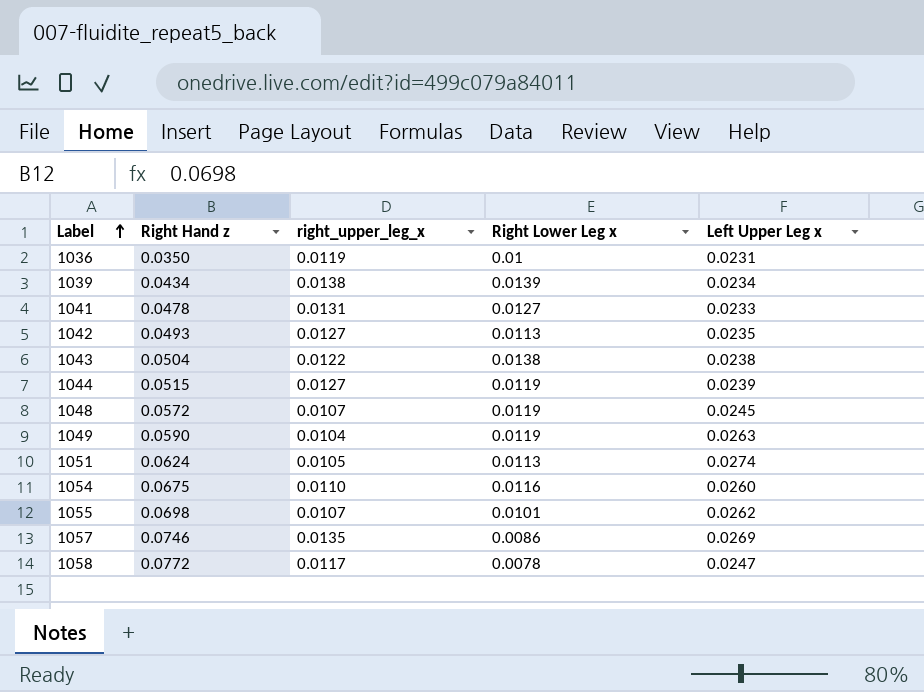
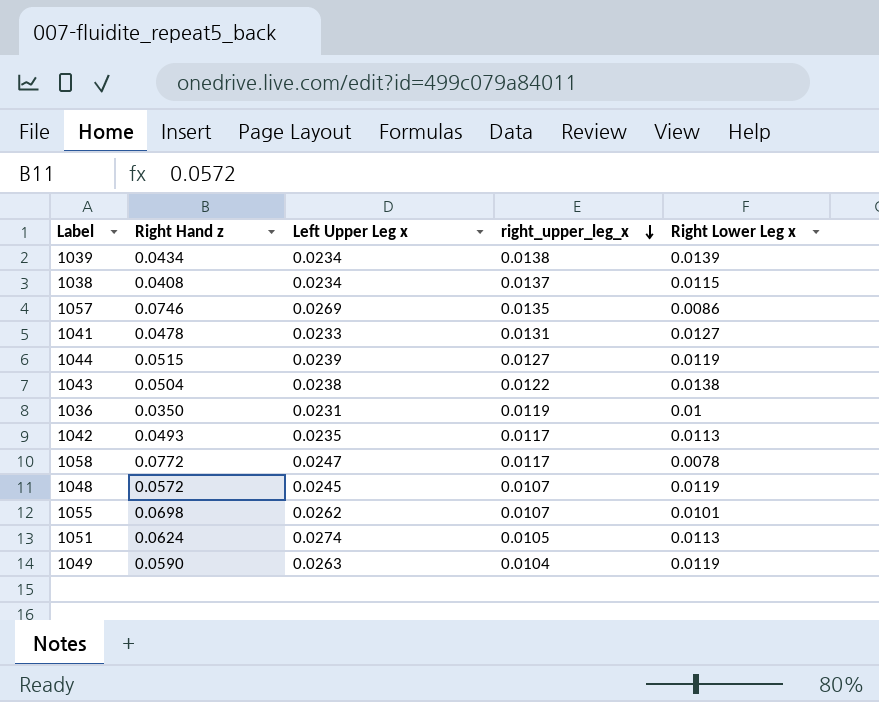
row order: Label ascending -> right_upper_leg_x descending
column Left Upper Leg x | position: 5 -> 3
row 1054: 0.0675 | 0.0110 | 0.0116 | 0.0260 -> none
row 1038: none -> 0.0408 | 0.0234 | 0.0137 | 0.0115
1042 | right_upper_leg_x: 0.0127 -> 0.0117

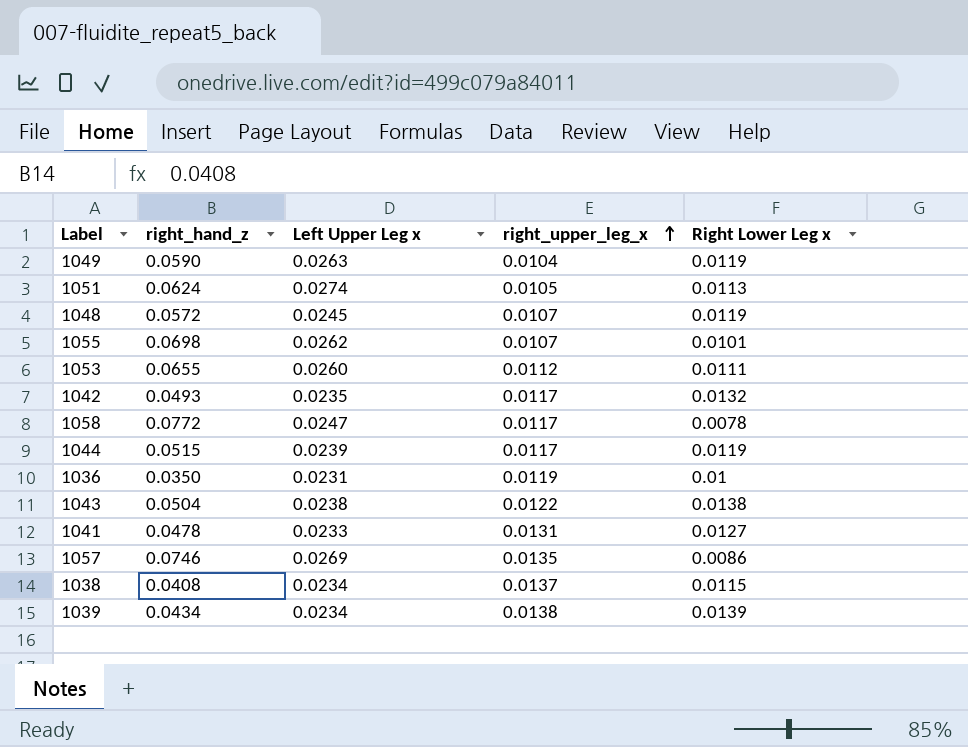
row order: right_upper_leg_x descending -> right_upper_leg_x ascending
column name: Right Hand z -> right_hand_z
row 1053: none -> 0.0655 | 0.0260 | 0.0112 | 0.0111
1042 | Right Lower Leg x: 0.0113 -> 0.0132
1044 | right_upper_leg_x: 0.0127 -> 0.0117

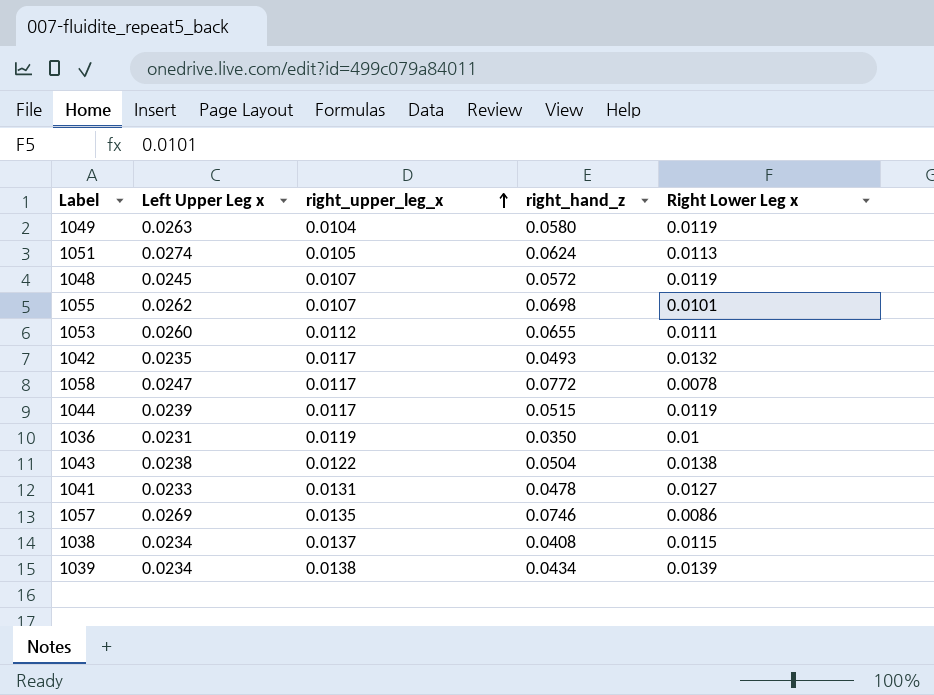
column right_hand_z | position: 2 -> 4
1049 | right_hand_z: 0.0590 -> 0.0580

